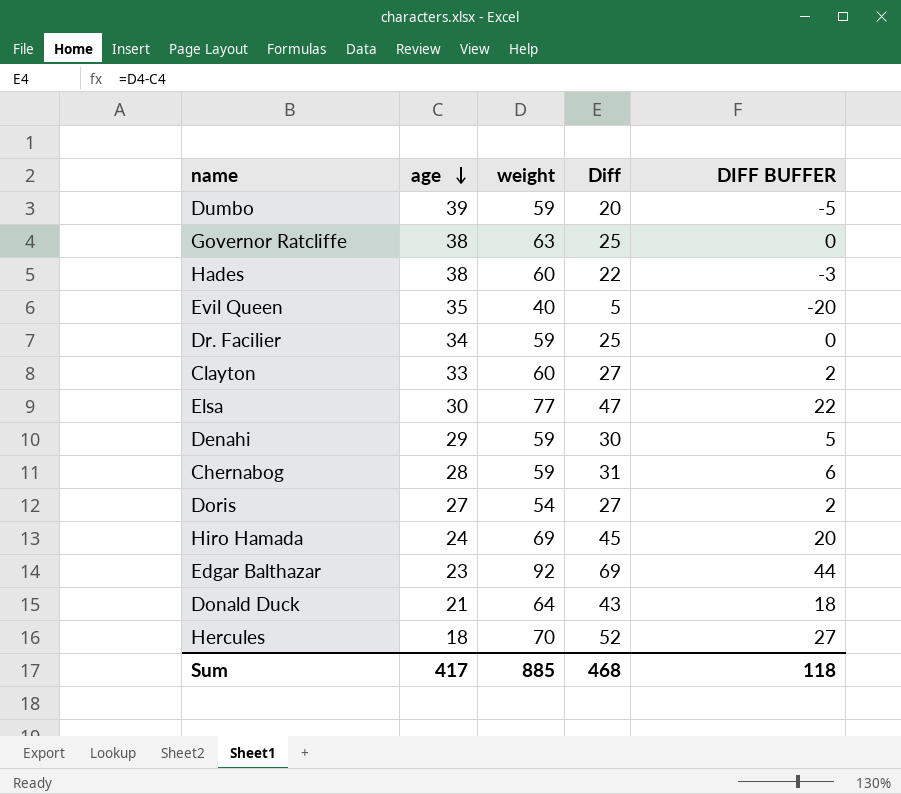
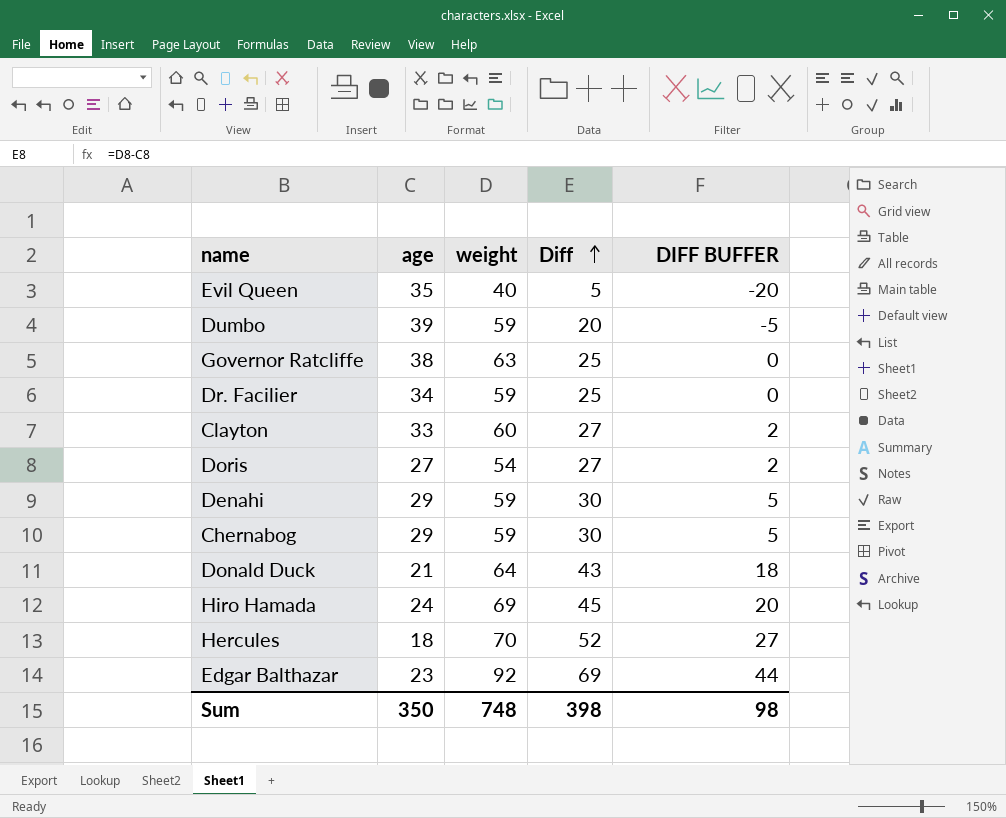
row order: age descending -> Diff ascending
row Hades: 38 | 60 | 22 | -3 -> none
row Elsa: 30 | 77 | 47 | 22 -> none
Chernabog | age: 28 -> 29
Chernabog | Diff: 31 -> 30
Chernabog | DIFF BUFFER: 6 -> 5
Sum | age: 417 -> 350
Sum | weight: 885 -> 748
Sum | Diff: 468 -> 398
Sum | DIFF BUFFER: 118 -> 98

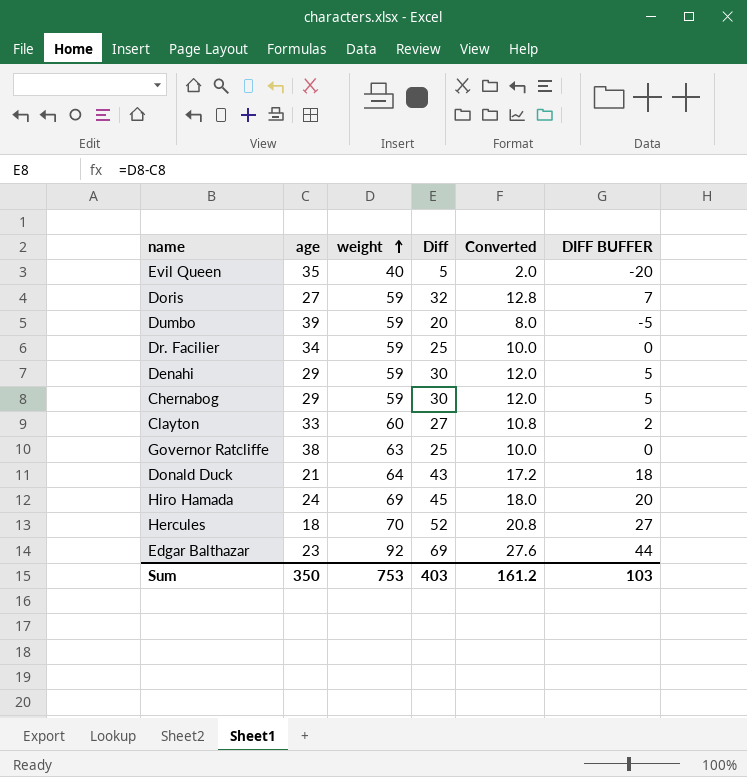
row order: Diff ascending -> weight ascending
column Converted | formula: none -> [Diff] * 0.4
Doris | weight: 54 -> 59
Doris | Diff: 27 -> 32
Doris | DIFF BUFFER: 2 -> 7
Sum | weight: 748 -> 753
Sum | Diff: 398 -> 403
Sum | DIFF BUFFER: 98 -> 103

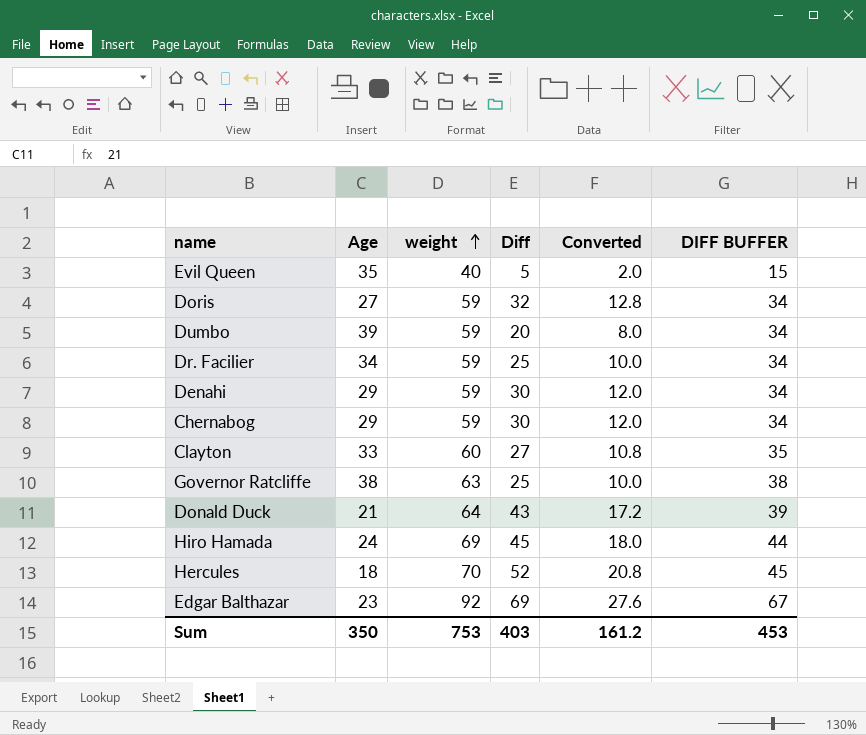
column name: age -> Age
column DIFF BUFFER | formula: [Diff] - 25 -> [weight] - 25
Sum | DIFF BUFFER: 103 -> 453

